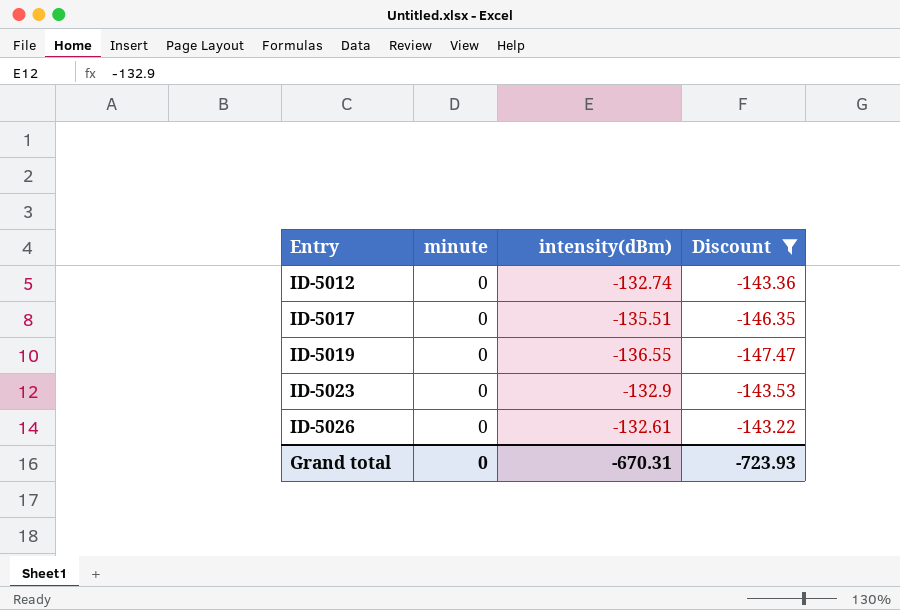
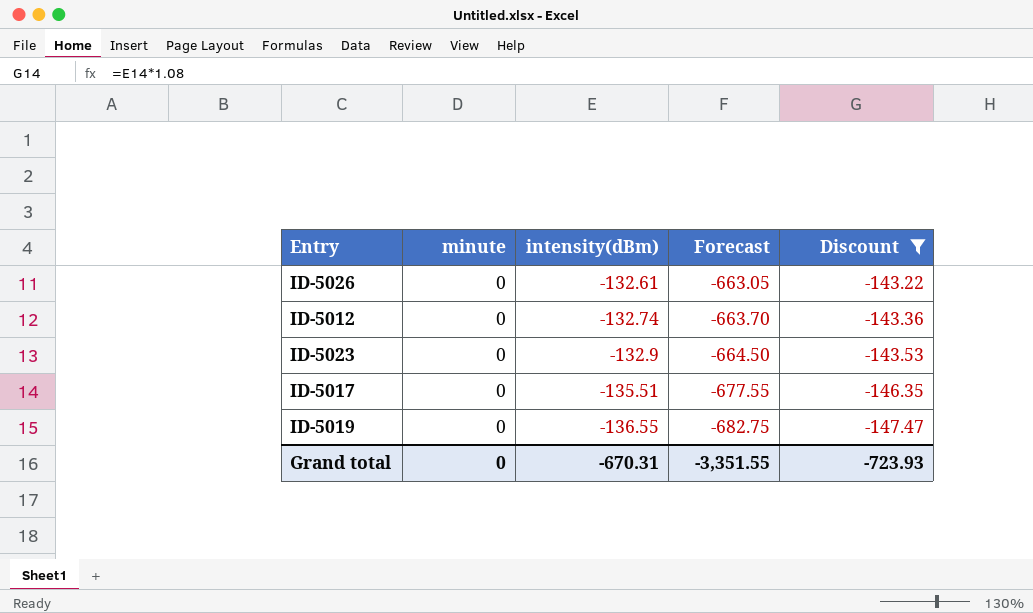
row order: Entry ascending -> intensity(dBm) descending
column Forecast | formula: none -> [intensity(dBm)] * 5

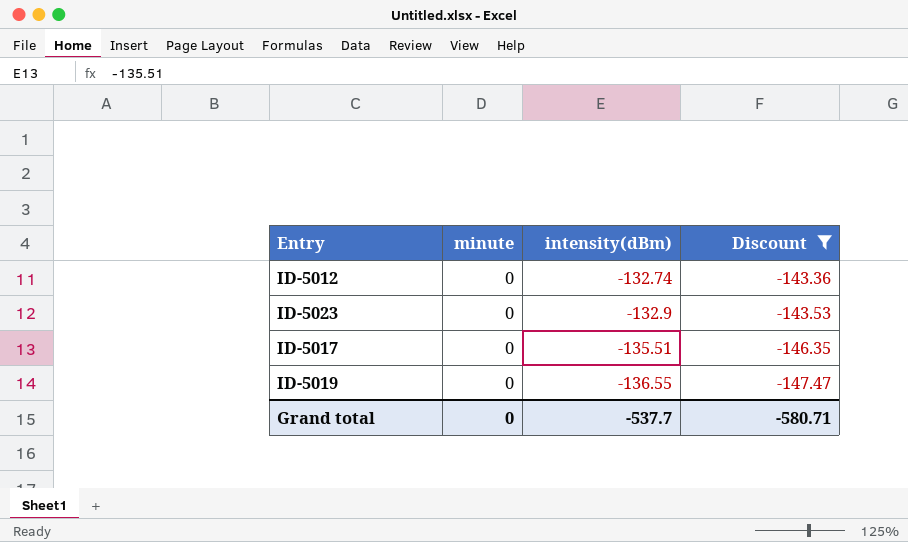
column Forecast | formula: [intensity(dBm)] * 5 -> none
row ID-5026: 0 | -132.61 | -663.05 | -143.22 -> none
Grand total | intensity(dBm): -670.31 -> -537.7
Grand total | Discount: -723.93 -> -580.71

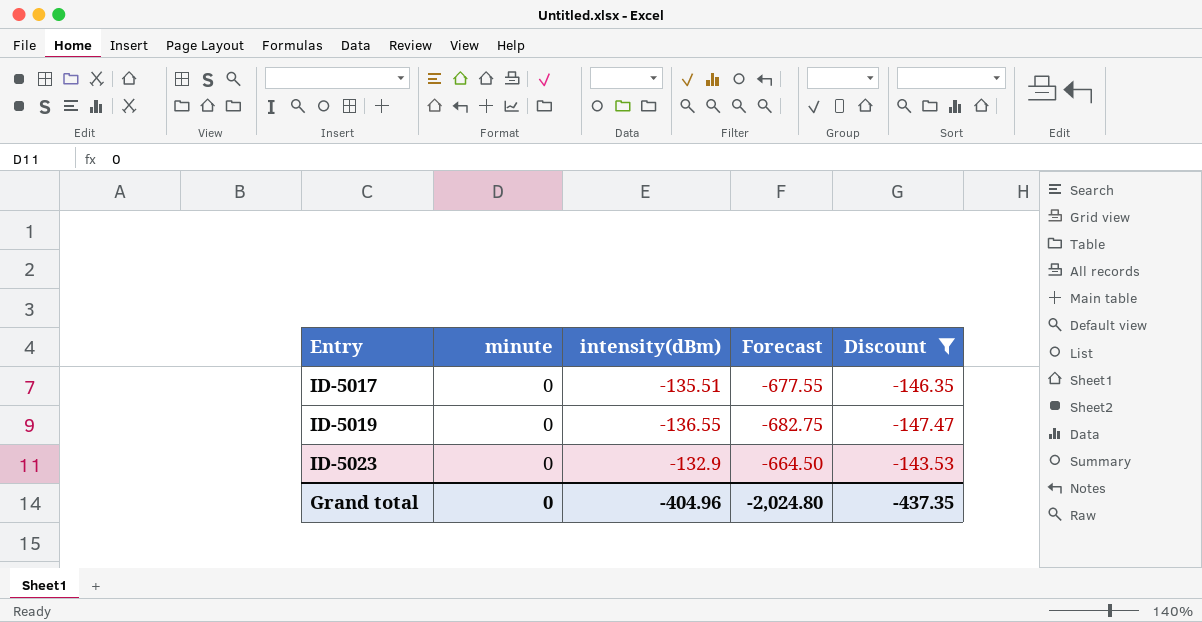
row order: intensity(dBm) descending -> Entry ascending
column Forecast | formula: none -> [intensity(dBm)] * 5
row ID-5012: 0 | -132.74 | -143.36 -> none
Grand total | intensity(dBm): -537.7 -> -404.96
Grand total | Discount: -580.71 -> -437.35

